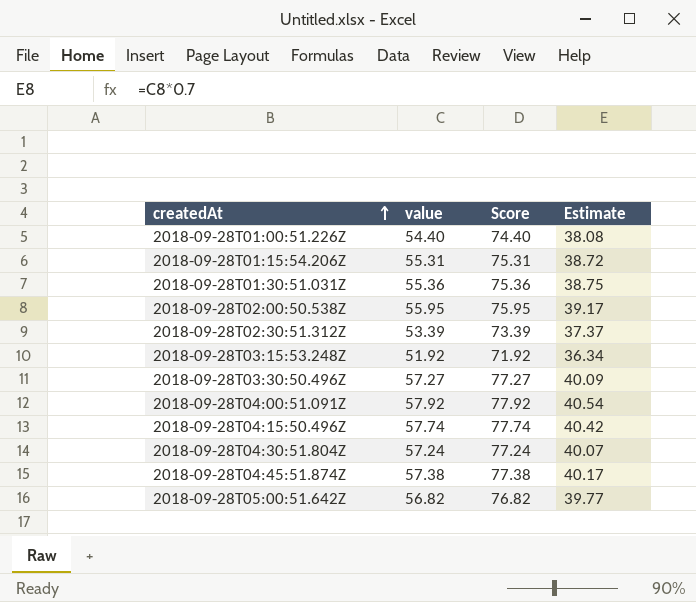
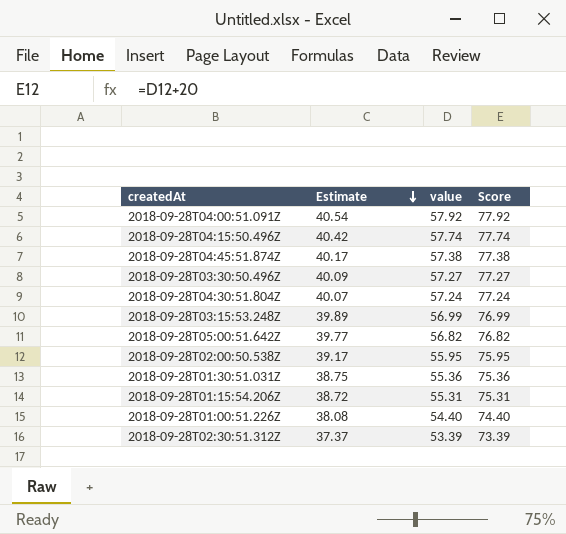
row order: createdAt ascending -> Estimate descending
column Estimate | position: 4 -> 2
2018-09-28T03:15:53.248Z | Estimate: 36.34 -> 39.89
2018-09-28T03:15:53.248Z | value: 51.92 -> 56.99
2018-09-28T03:15:53.248Z | Score: 71.92 -> 76.99

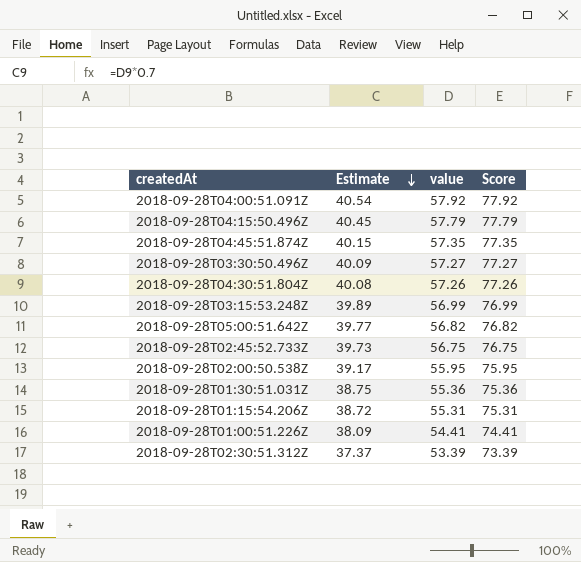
2018-09-28T04:15:50.496Z | Estimate: 40.42 -> 40.45
2018-09-28T04:15:50.496Z | value: 57.74 -> 57.79
2018-09-28T04:15:50.496Z | Score: 77.74 -> 77.79
2018-09-28T04:45:51.874Z | Estimate: 40.17 -> 40.15
2018-09-28T04:45:51.874Z | value: 57.38 -> 57.35
2018-09-28T04:45:51.874Z | Score: 77.38 -> 77.35
2018-09-28T04:30:51.804Z | Estimate: 40.07 -> 40.08
2018-09-28T04:30:51.804Z | value: 57.24 -> 57.26
2018-09-28T04:30:51.804Z | Score: 77.24 -> 77.26
row 2018-09-28T02:45:52.733Z: none -> 39.73 | 56.75 | 76.75
2018-09-28T01:00:51.226Z | Estimate: 38.08 -> 38.09
2018-09-28T01:00:51.226Z | value: 54.40 -> 54.41
2018-09-28T01:00:51.226Z | Score: 74.40 -> 74.41

